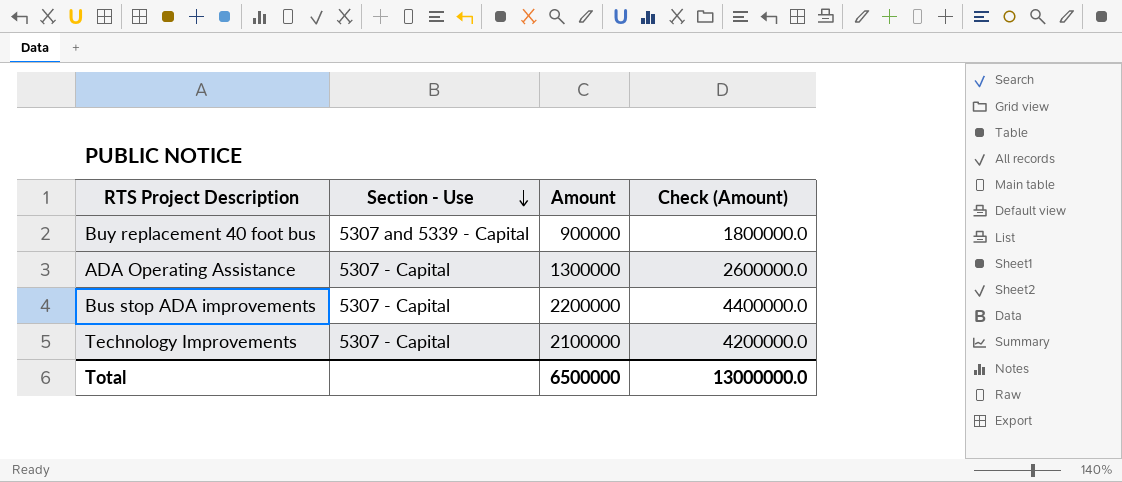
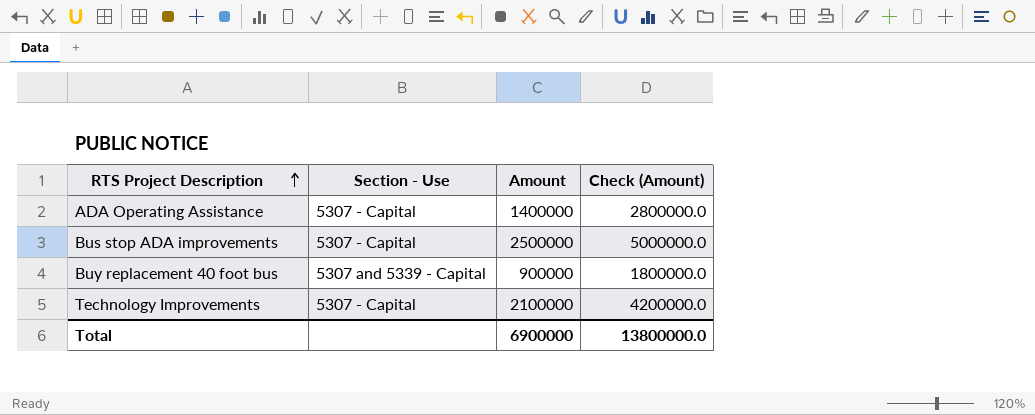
row order: Section - Use descending -> RTS Project Description ascending
ADA Operating Assistance | Amount: 1300000 -> 1400000
ADA Operating Assistance | Check (Amount): 2600000.0 -> 2800000.0
Bus stop ADA improvements | Amount: 2200000 -> 2500000
Bus stop ADA improvements | Check (Amount): 4400000.0 -> 5000000.0
Total | Amount: 6500000 -> 6900000
Total | Check (Amount): 13000000.0 -> 13800000.0

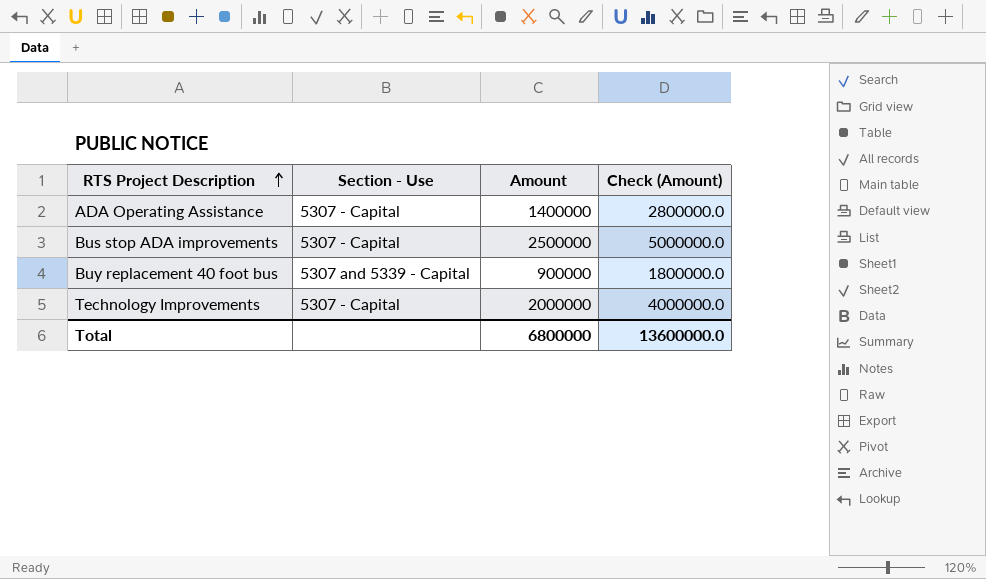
Technology Improvements | Amount: 2100000 -> 2000000
Technology Improvements | Check (Amount): 4200000.0 -> 4000000.0
Total | Amount: 6900000 -> 6800000
Total | Check (Amount): 13800000.0 -> 13600000.0

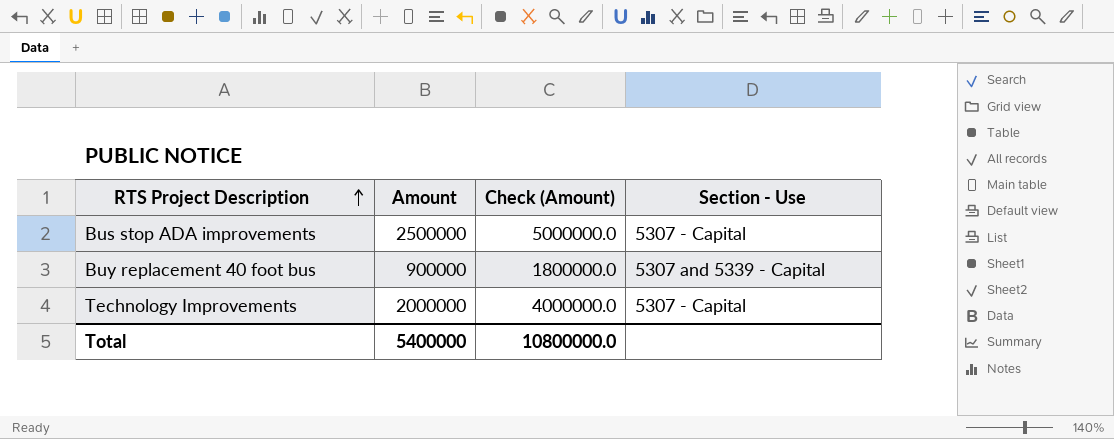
column Section - Use | position: 2 -> 4
row ADA Operating Assistance: 5307 - Capital | 1400000 | 2800000.0 -> none
Total | Amount: 6800000 -> 5400000
Total | Check (Amount): 13600000.0 -> 10800000.0

